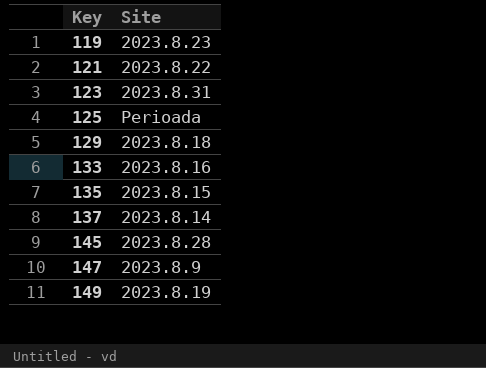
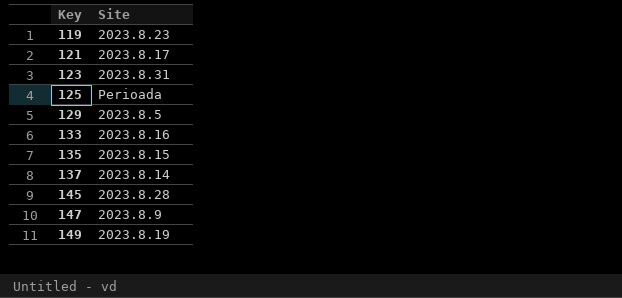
121 | Site: 2023.8.22 -> 2023.8.17
129 | Site: 2023.8.18 -> 2023.8.5

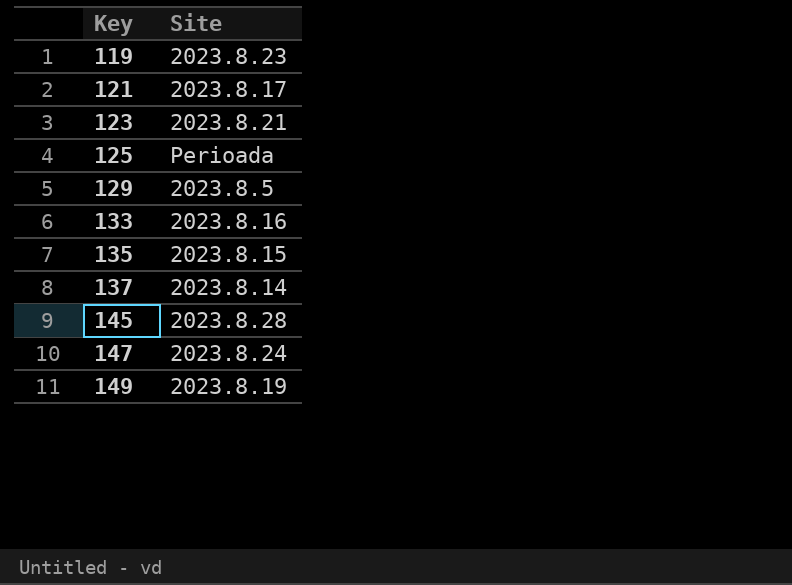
123 | Site: 2023.8.31 -> 2023.8.21
147 | Site: 2023.8.9 -> 2023.8.24

